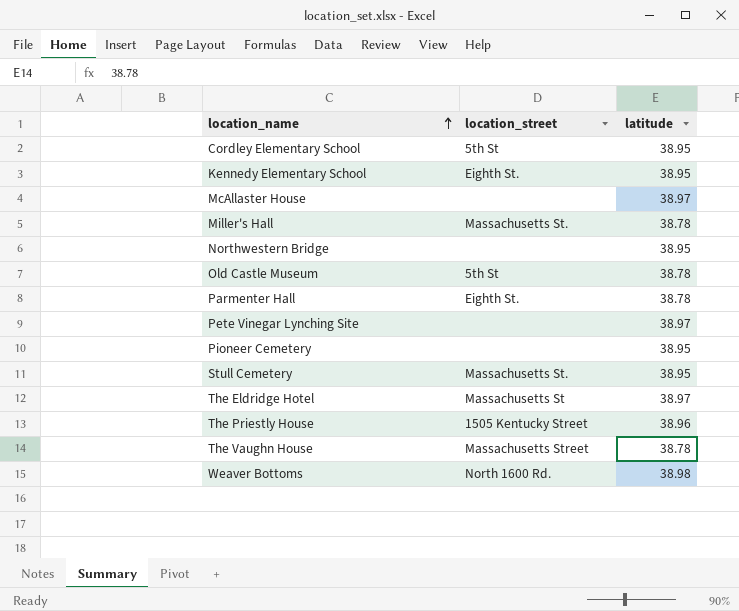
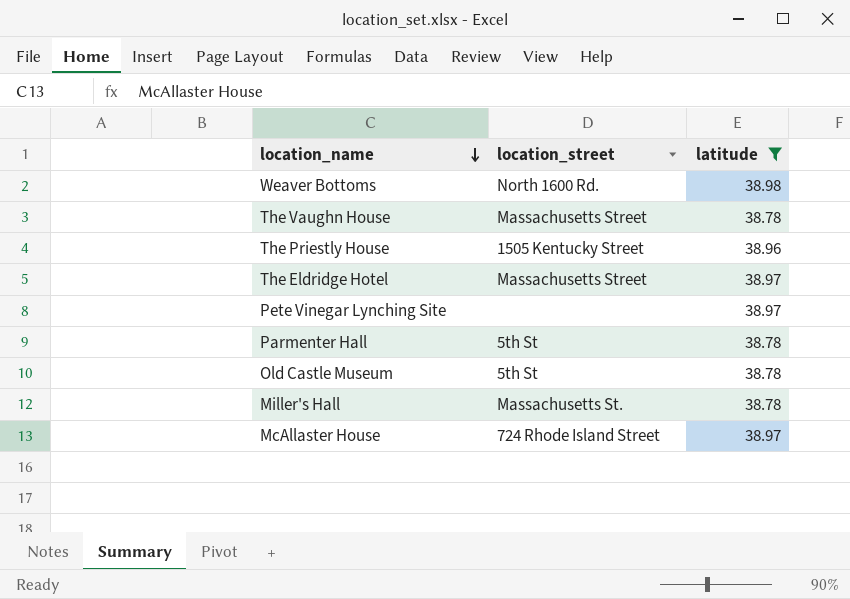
filter: none -> latitude != 38.95
row order: location_name ascending -> location_name descending
The Eldridge Hotel | location_street: Massachusetts St -> Massachusetts Street
Parmenter Hall | location_street: Eighth St. -> 5th St
McAllaster House | location_street: none -> 724 Rhode Island Street

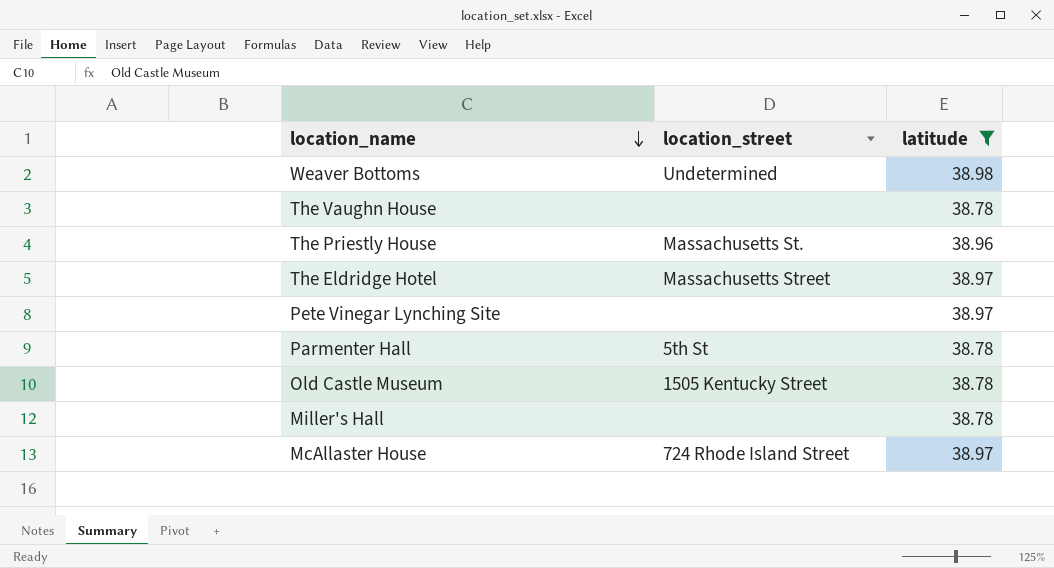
Weaver Bottoms | location_street: North 1600 Rd. -> Undetermined
The Vaughn House | location_street: Massachusetts Street -> none
The Priestly House | location_street: 1505 Kentucky Street -> Massachusetts St.
Old Castle Museum | location_street: 5th St -> 1505 Kentucky Street
Miller's Hall | location_street: Massachusetts St. -> none

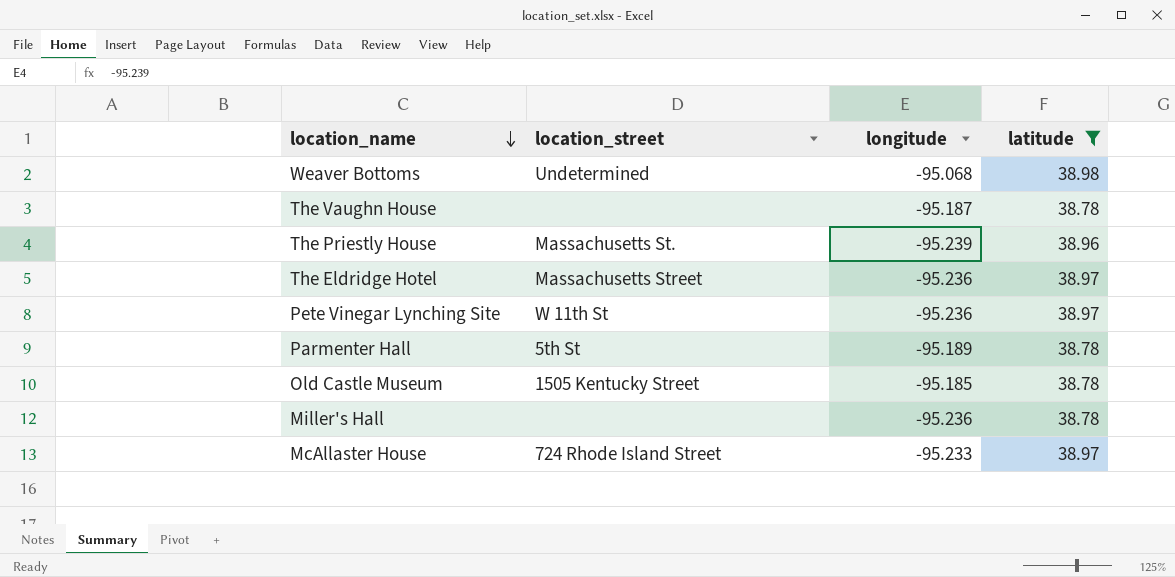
column longitude | position: none -> 3
Pete Vinegar Lynching Site | location_street: none -> W 11th St

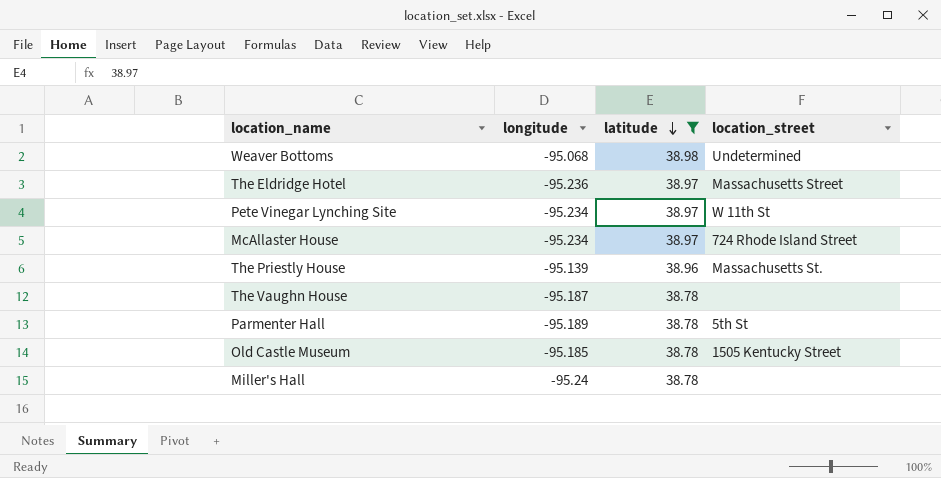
row order: location_name descending -> latitude descending
column location_street | position: 2 -> 4
Pete Vinegar Lynching Site | longitude: -95.236 -> -95.234
McAllaster House | longitude: -95.233 -> -95.234
The Priestly House | longitude: -95.239 -> -95.139
Miller's Hall | longitude: -95.236 -> -95.24

